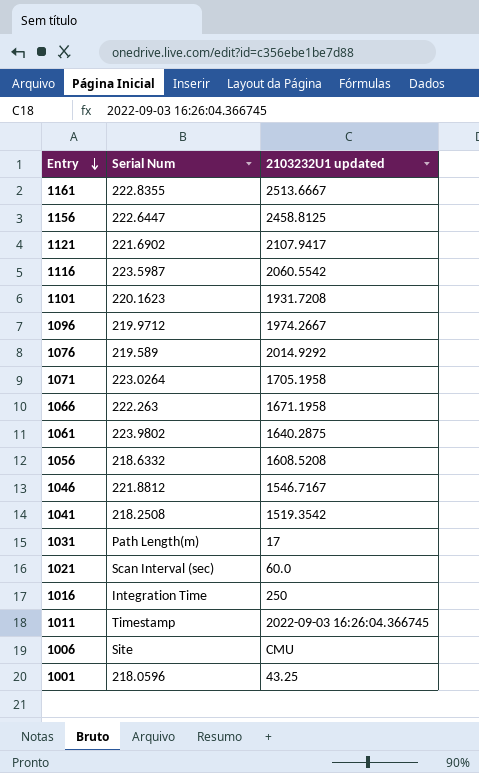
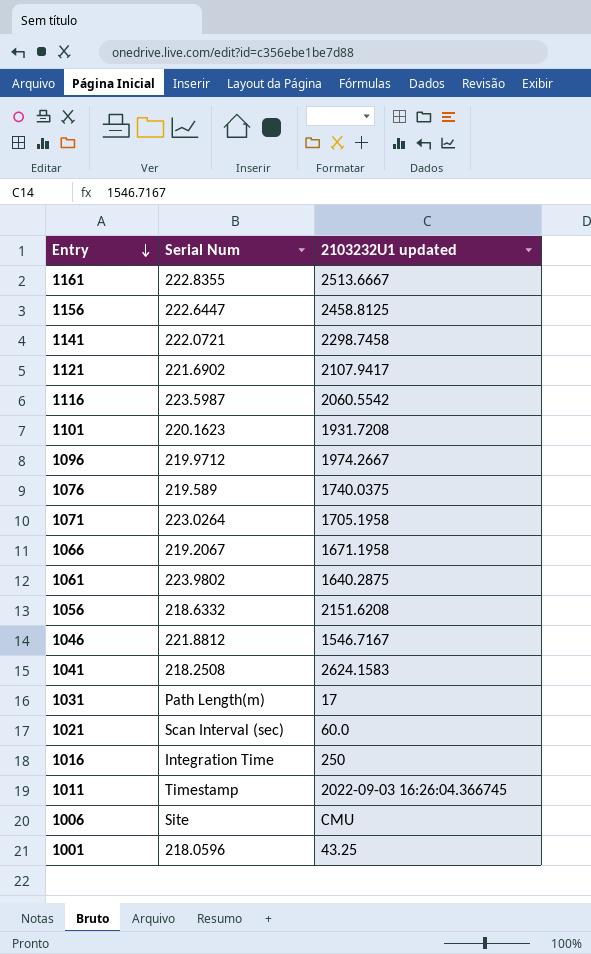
row 1141: none -> 222.0721 | 2298.7458
1076 | 2103232U1 updated: 2014.9292 -> 1740.0375
1066 | Serial Num: 222.263 -> 219.2067
1056 | 2103232U1 updated: 1608.5208 -> 2151.6208
1041 | 2103232U1 updated: 1519.3542 -> 2624.1583

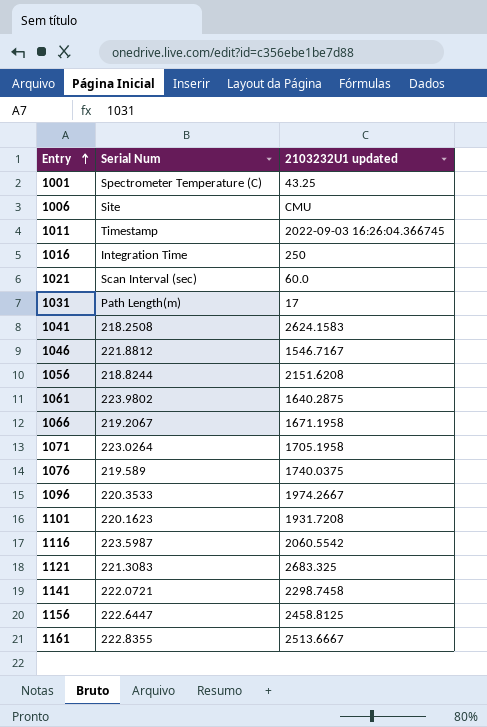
row order: Entry descending -> Entry ascending
1001 | Serial Num: 218.0596 -> Spectrometer Temperature (C)
1056 | Serial Num: 218.6332 -> 218.8244
1096 | Serial Num: 219.9712 -> 220.3533
1121 | Serial Num: 221.6902 -> 221.3083
1121 | 2103232U1 updated: 2107.9417 -> 2683.325

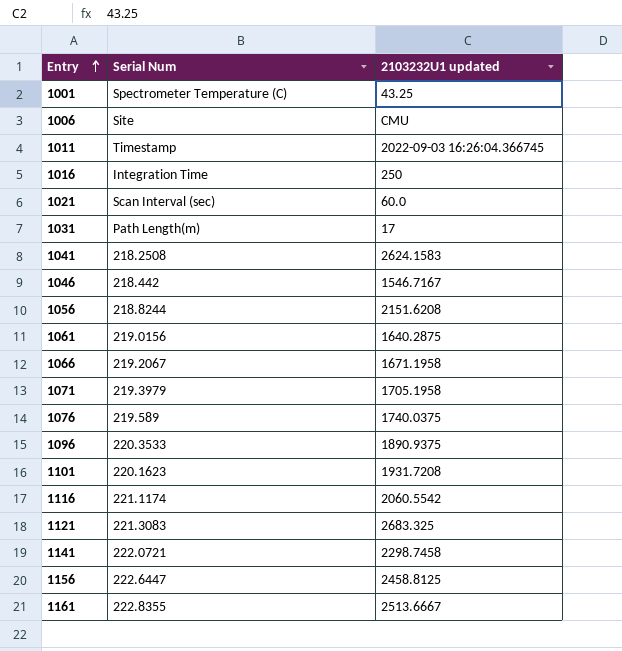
1046 | Serial Num: 221.8812 -> 218.442
1061 | Serial Num: 223.9802 -> 219.0156
1071 | Serial Num: 223.0264 -> 219.3979
1096 | 2103232U1 updated: 1974.2667 -> 1890.9375
1116 | Serial Num: 223.5987 -> 221.1174

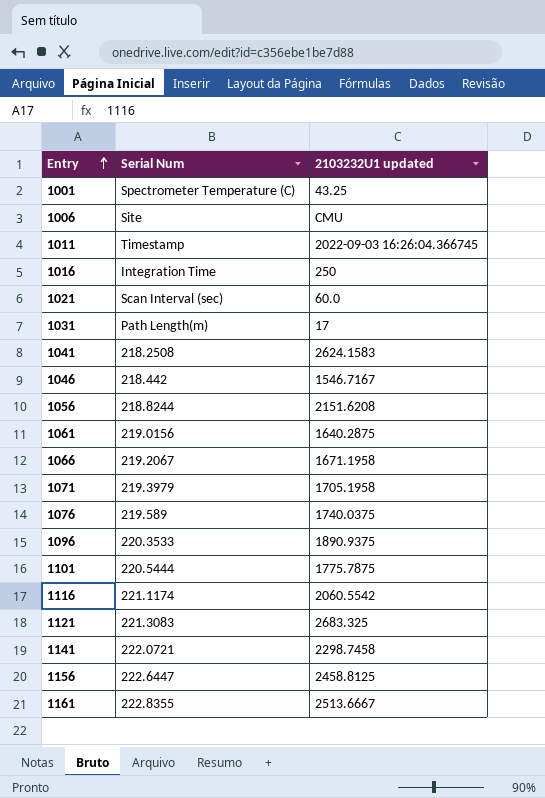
1101 | Serial Num: 220.1623 -> 220.5444
1101 | 2103232U1 updated: 1931.7208 -> 1775.7875

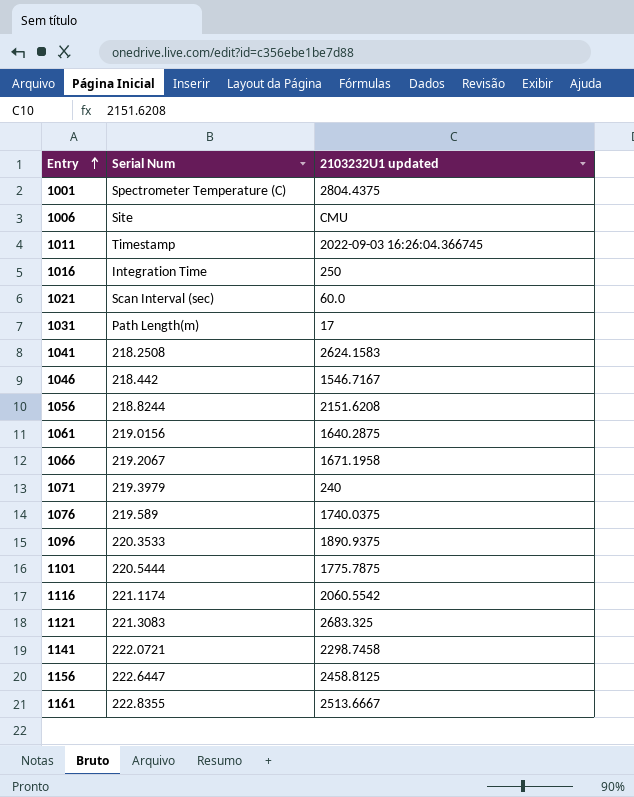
1001 | 2103232U1 updated: 43.25 -> 2804.4375
1071 | 2103232U1 updated: 1705.1958 -> 240

